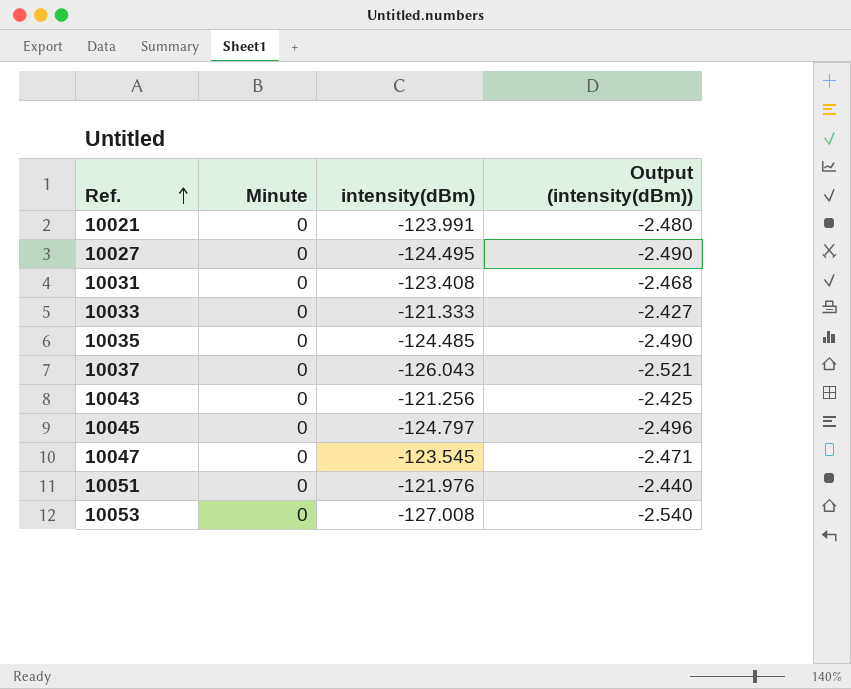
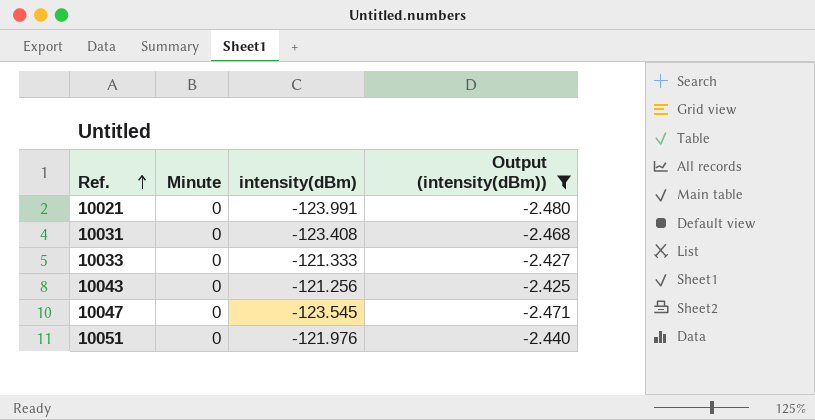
filter: none -> Output (intensity(dBm)) >= -2.480

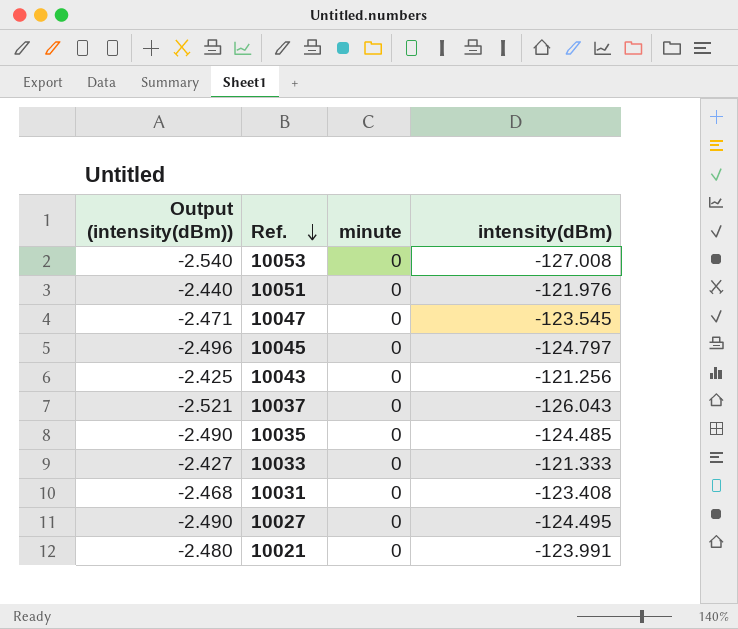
filter: Output (intensity(dBm)) >= -2.480 -> none
row order: Ref. ascending -> Ref. descending
column Output (intensity(dBm)) | position: 4 -> 1
column name: Minute -> minute

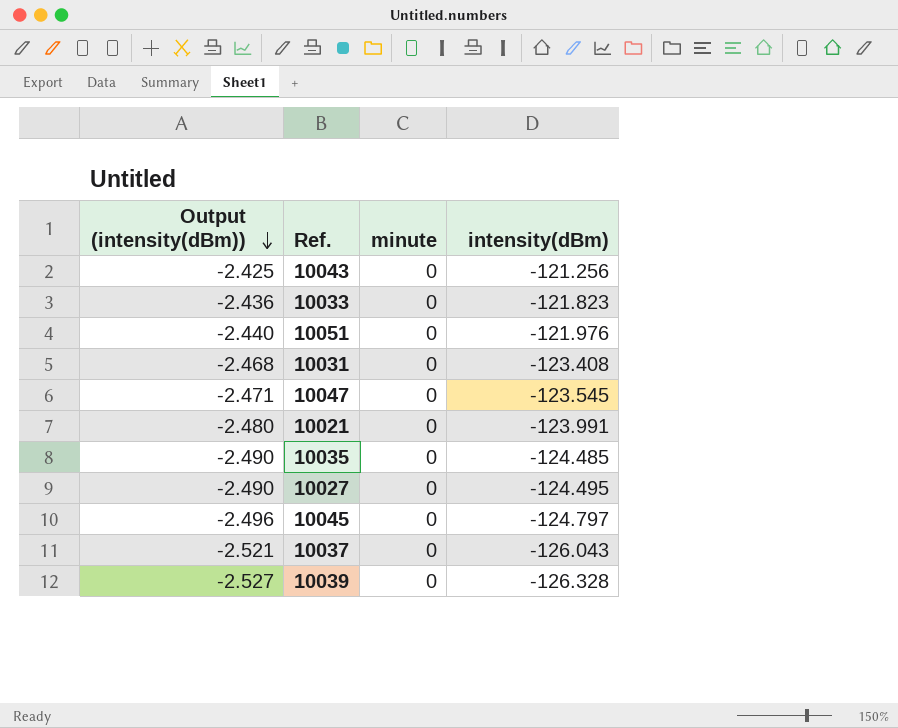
row order: Ref. descending -> Output (intensity(dBm)) descending
row 10053: -2.540 | 0 | -127.008 -> none
10033 | Output (intensity(dBm)): -2.427 -> -2.436
10033 | intensity(dBm): -121.333 -> -121.823
row 10039: none -> -2.527 | 0 | -126.328

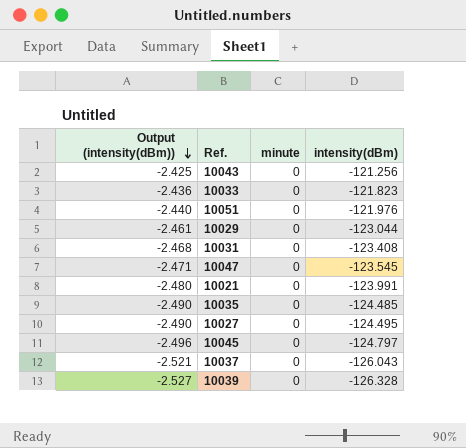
row 10029: none -> -2.461 | 0 | -123.044

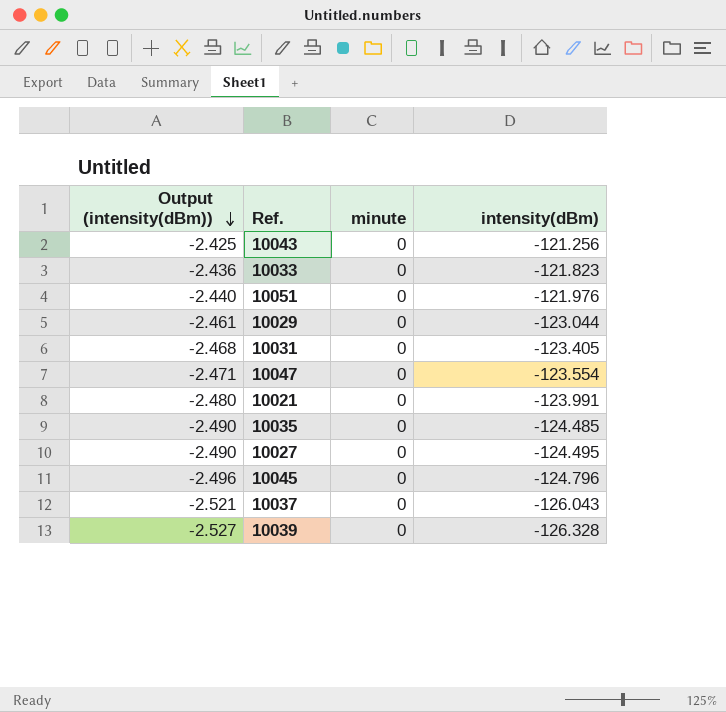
10031 | intensity(dBm): -123.408 -> -123.405
10047 | intensity(dBm): -123.545 -> -123.554
10045 | intensity(dBm): -124.797 -> -124.796

